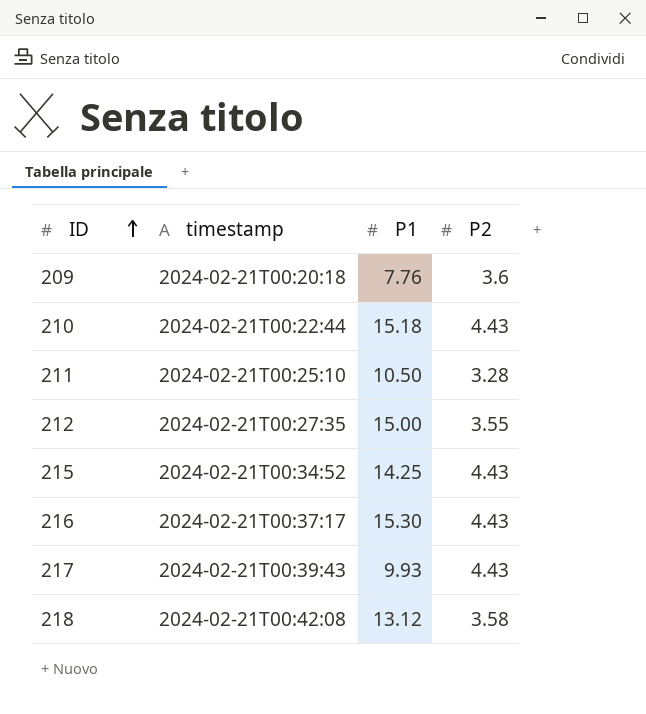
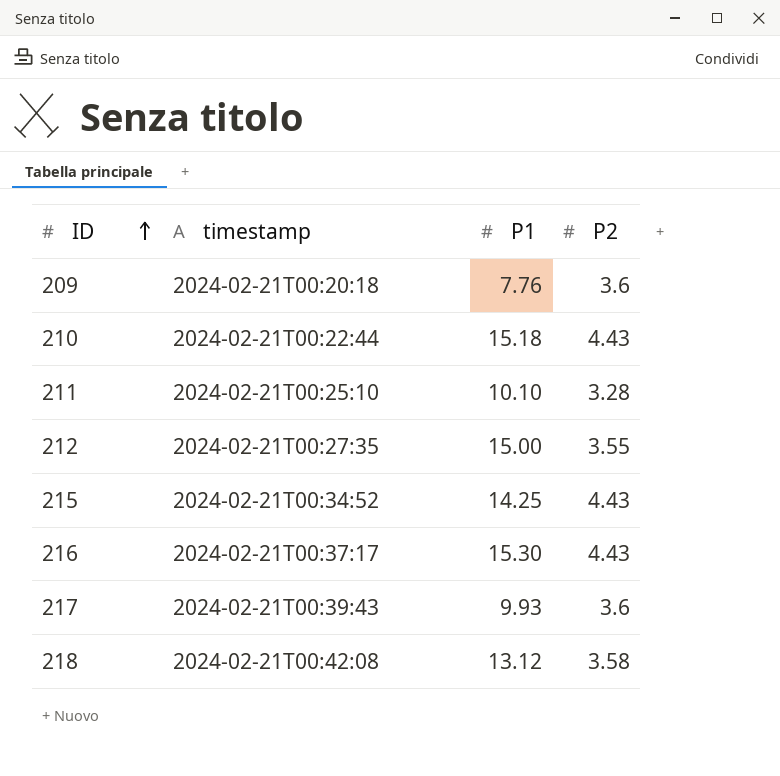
211 | P1: 10.50 -> 10.10
217 | P2: 4.43 -> 3.6

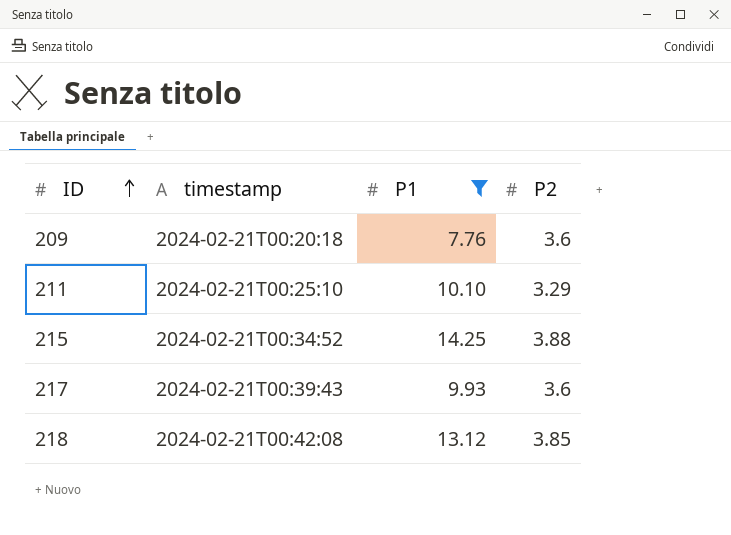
filter: none -> P1 <= 14.25
211 | P2: 3.28 -> 3.29
215 | P2: 4.43 -> 3.88
218 | P2: 3.58 -> 3.85

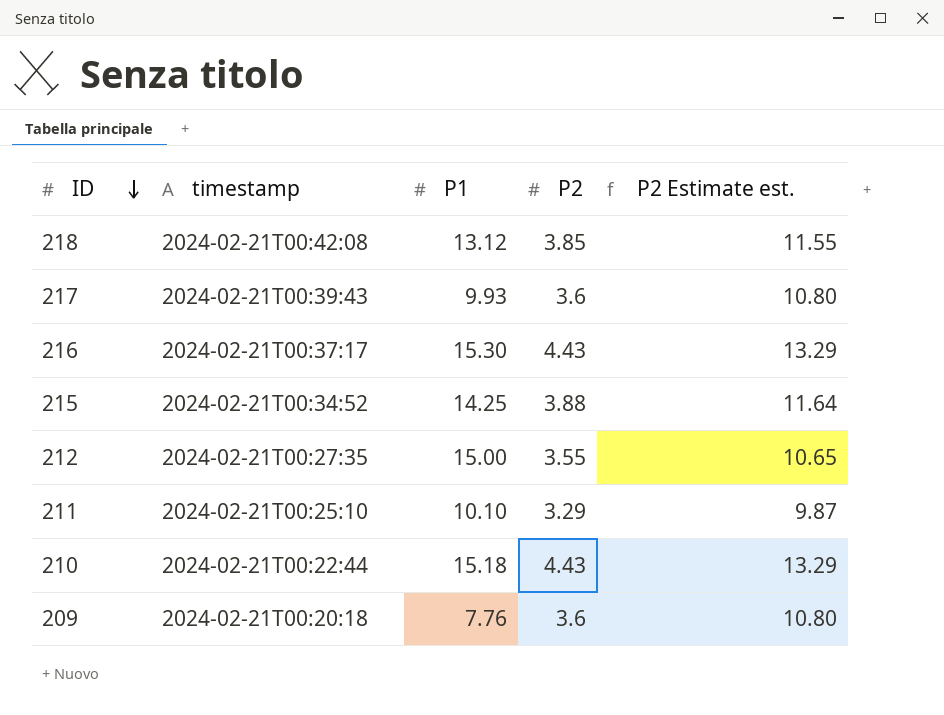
filter: P1 <= 14.25 -> none
row order: ID ascending -> ID descending
column P2 Estimate est. | formula: none -> [P2] * 3

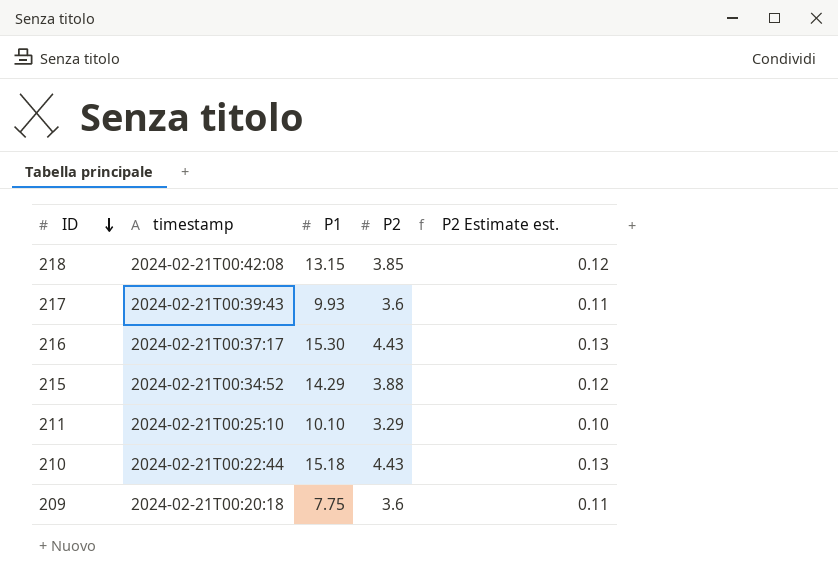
column P2 Estimate est. | formula: [P2] * 3 -> [P2] * 0.03
row 212: 2024-02-21T00:27:35 | 15.00 | 3.55 | 10.65 -> none
218 | P1: 13.12 -> 13.15
215 | P1: 14.25 -> 14.29
209 | P1: 7.76 -> 7.75

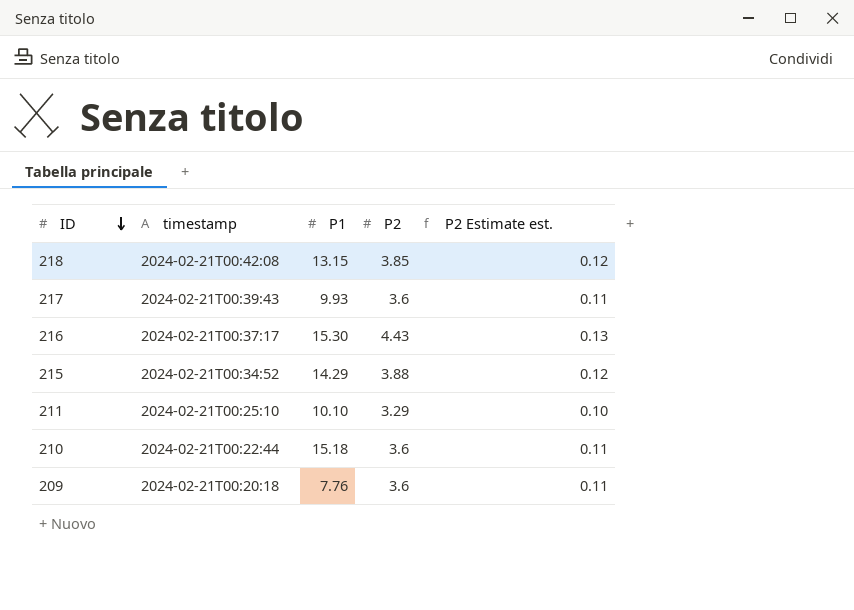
210 | P2: 4.43 -> 3.6
210 | P2 Estimate est.: 0.13 -> 0.11
209 | P1: 7.75 -> 7.76

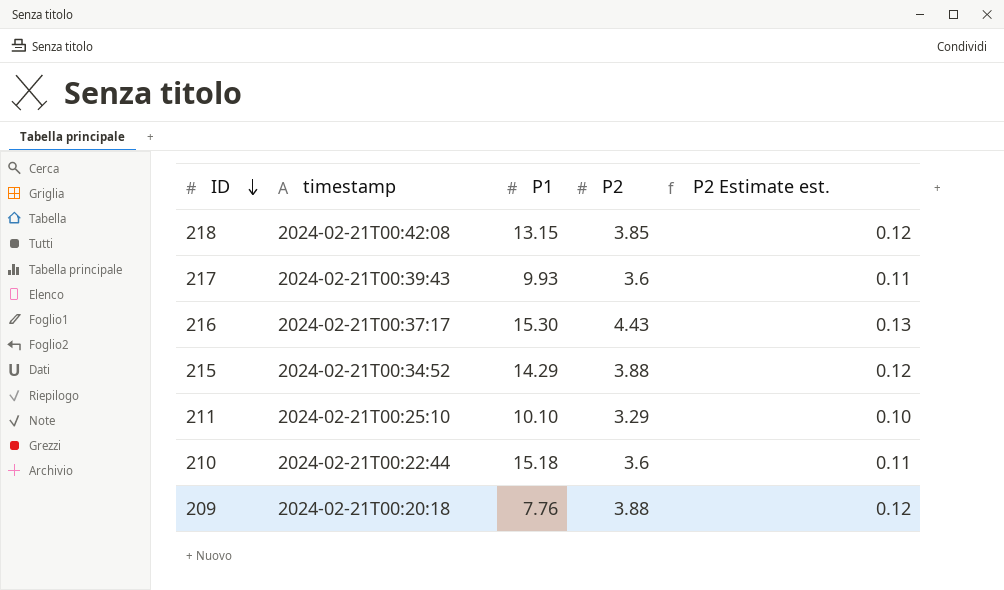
209 | P2: 3.6 -> 3.88
209 | P2 Estimate est.: 0.11 -> 0.12

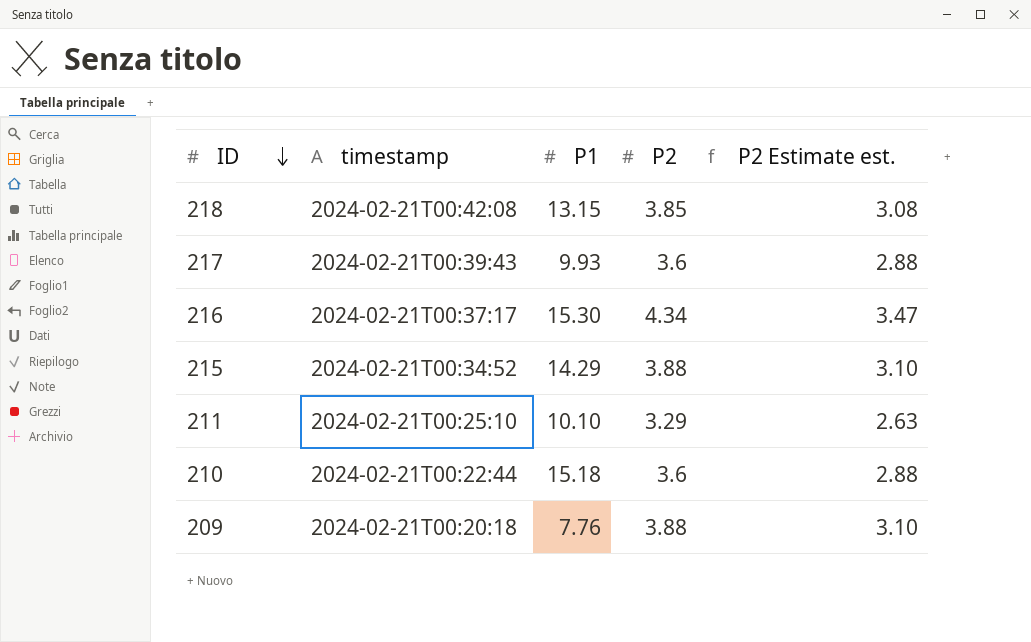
column P2 Estimate est. | formula: [P2] * 0.03 -> [P2] * 0.8
216 | P2: 4.43 -> 4.34

